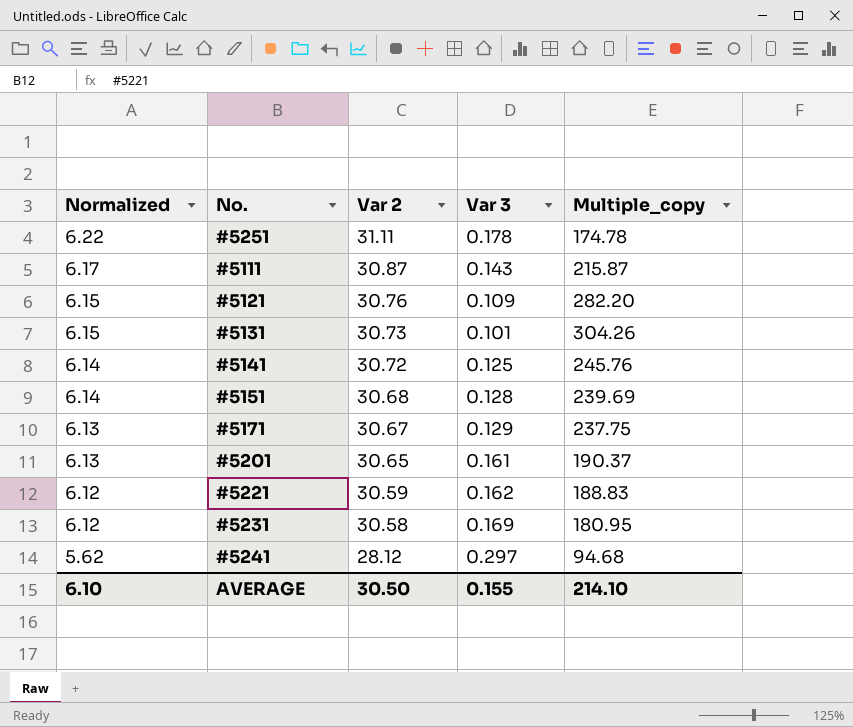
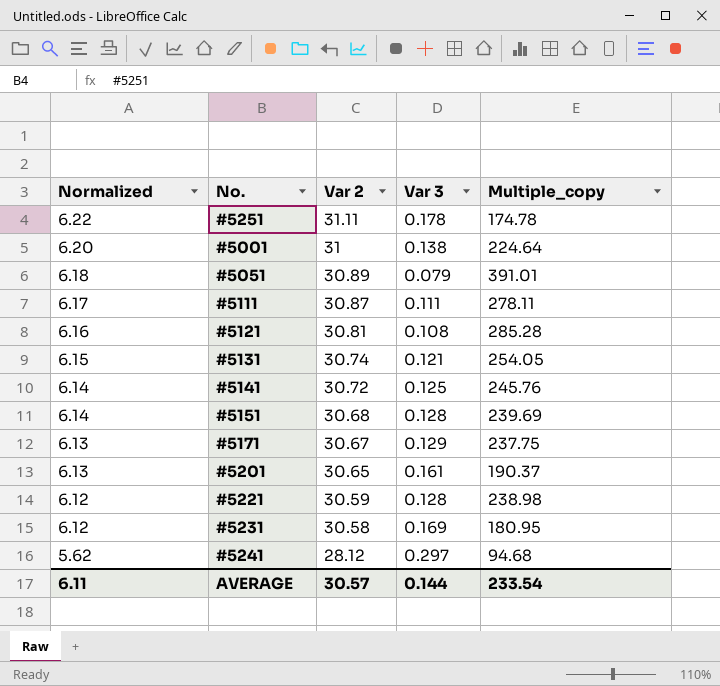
row #5001: none -> 6.20 | 31 | 0.138 | 224.64
row #5051: none -> 6.18 | 30.89 | 0.079 | 391.01
#5111 | Var 3: 0.143 -> 0.111
#5111 | Multiple_copy: 215.87 -> 278.11
#5121 | Normalized: 6.15 -> 6.16
#5121 | Var 2: 30.76 -> 30.81
#5121 | Var 3: 0.109 -> 0.108
#5121 | Multiple_copy: 282.20 -> 285.28
#5131 | Var 2: 30.73 -> 30.74
#5131 | Var 3: 0.101 -> 0.121
#5131 | Multiple_copy: 304.26 -> 254.05
#5221 | Var 3: 0.162 -> 0.128
#5221 | Multiple_copy: 188.83 -> 238.98
AVERAGE | Normalized: 6.10 -> 6.11
AVERAGE | Var 2: 30.50 -> 30.57
AVERAGE | Var 3: 0.155 -> 0.144
AVERAGE | Multiple_copy: 214.10 -> 233.54

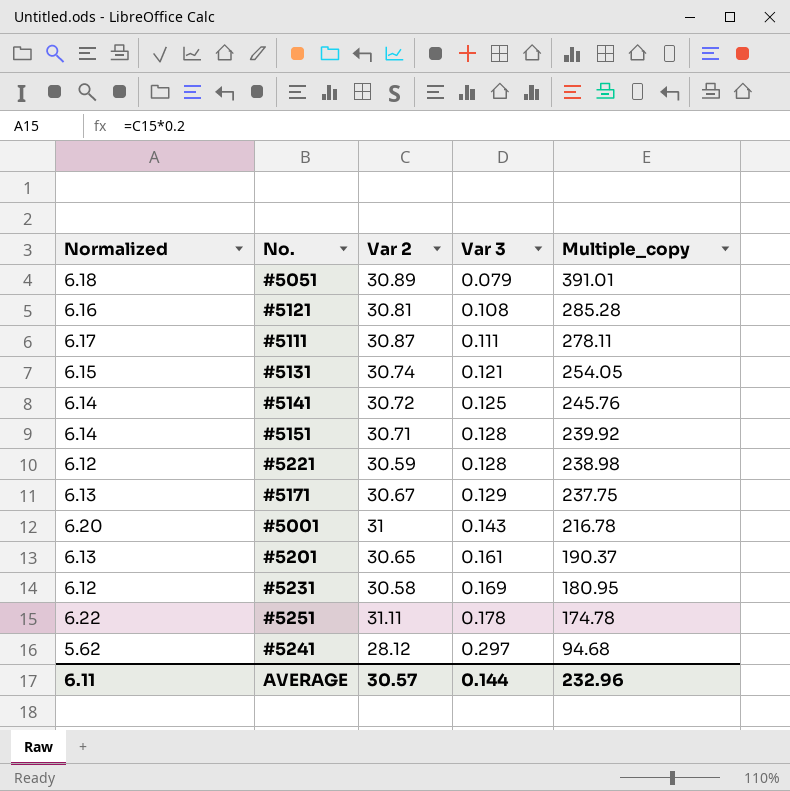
row order: Normalized descending -> Var 3 ascending
#5151 | Var 2: 30.68 -> 30.71
#5151 | Multiple_copy: 239.69 -> 239.92
#5001 | Var 3: 0.138 -> 0.143
#5001 | Multiple_copy: 224.64 -> 216.78
AVERAGE | Multiple_copy: 233.54 -> 232.96

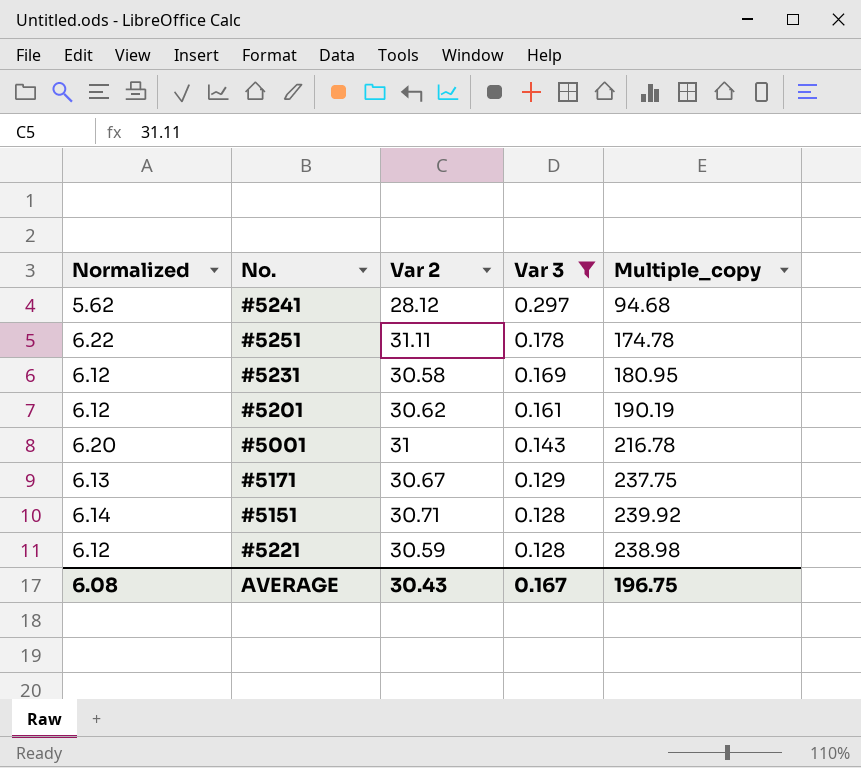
filter: none -> Var 3 >= 0.128
row order: Var 3 ascending -> Var 3 descending
#5201 | Normalized: 6.13 -> 6.12
#5201 | Var 2: 30.65 -> 30.62
#5201 | Multiple_copy: 190.37 -> 190.19
AVERAGE | Normalized: 6.11 -> 6.08
AVERAGE | Var 2: 30.57 -> 30.43
AVERAGE | Var 3: 0.144 -> 0.167
AVERAGE | Multiple_copy: 232.96 -> 196.75

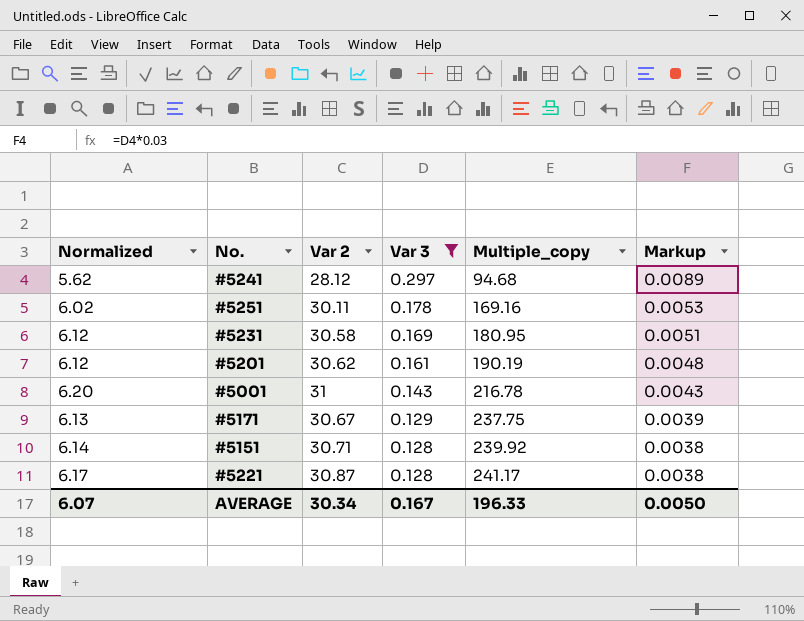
column Markup | formula: none -> [Var 3] * 0.03
#5251 | Normalized: 6.22 -> 6.02
#5251 | Var 2: 31.11 -> 30.11
#5251 | Multiple_copy: 174.78 -> 169.16
#5221 | Normalized: 6.12 -> 6.17
#5221 | Var 2: 30.59 -> 30.87
#5221 | Multiple_copy: 238.98 -> 241.17
AVERAGE | Normalized: 6.08 -> 6.07
AVERAGE | Var 2: 30.43 -> 30.34
AVERAGE | Multiple_copy: 196.75 -> 196.33

